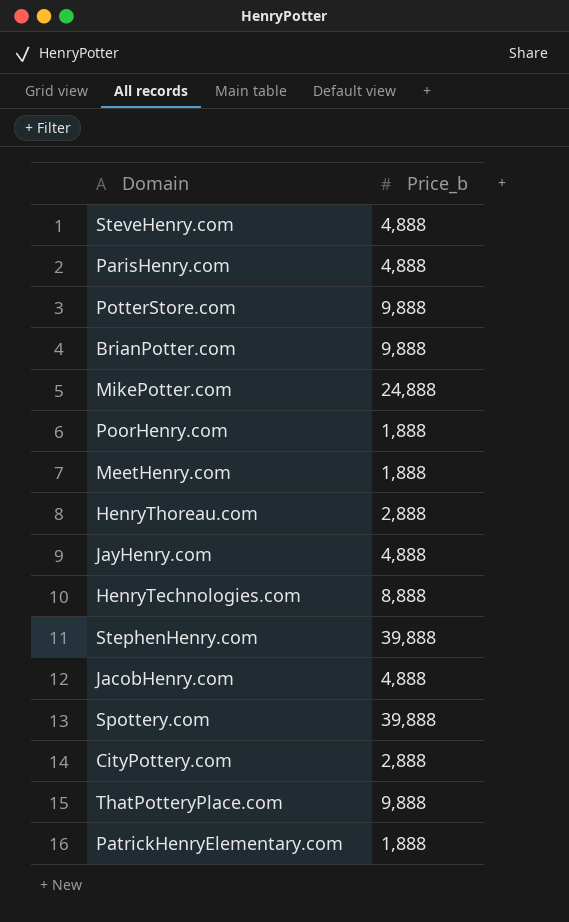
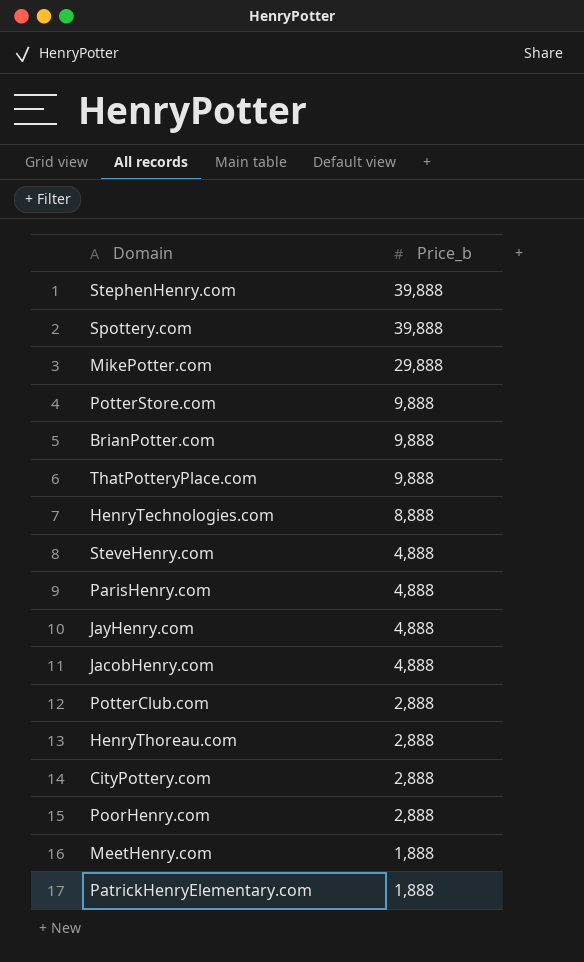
row order: none -> Price_b descending
MikePotter.com | Price_b: 24,888 -> 29,888
row PotterClub.com: none -> 2,888
PoorHenry.com | Price_b: 1,888 -> 2,888

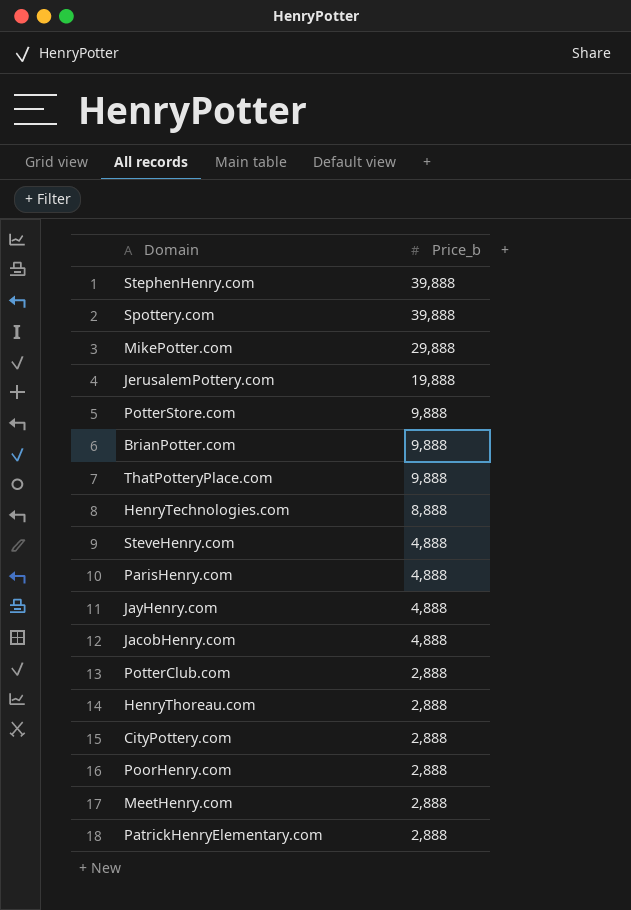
row JerusalemPottery.com: none -> 19,888
MeetHenry.com | Price_b: 1,888 -> 2,888
PatrickHenryElementary.com | Price_b: 1,888 -> 2,888

